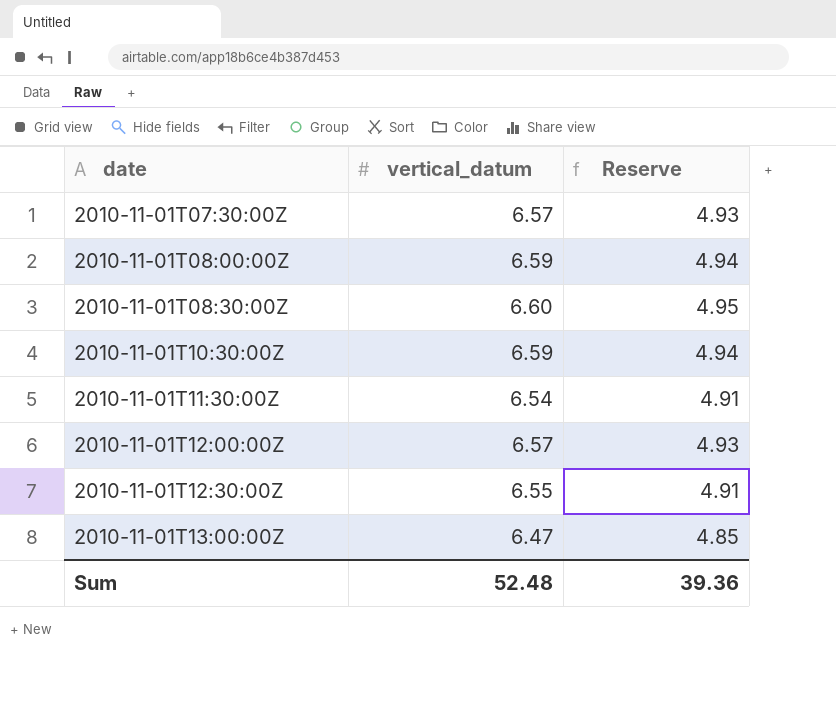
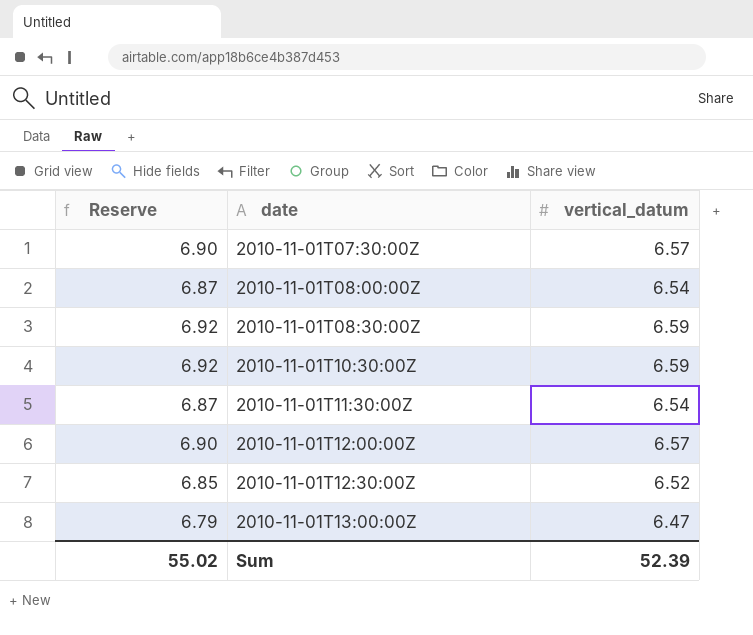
column Reserve | formula: [vertical_datum] * 0.75 -> [vertical_datum] * 1.05
column Reserve | position: 3 -> 1
2010-11-01T08:00:00Z | vertical_datum: 6.59 -> 6.54
2010-11-01T08:30:00Z | vertical_datum: 6.60 -> 6.59
2010-11-01T12:30:00Z | vertical_datum: 6.55 -> 6.52
Sum | Reserve: 39.36 -> 55.02
Sum | vertical_datum: 52.48 -> 52.39

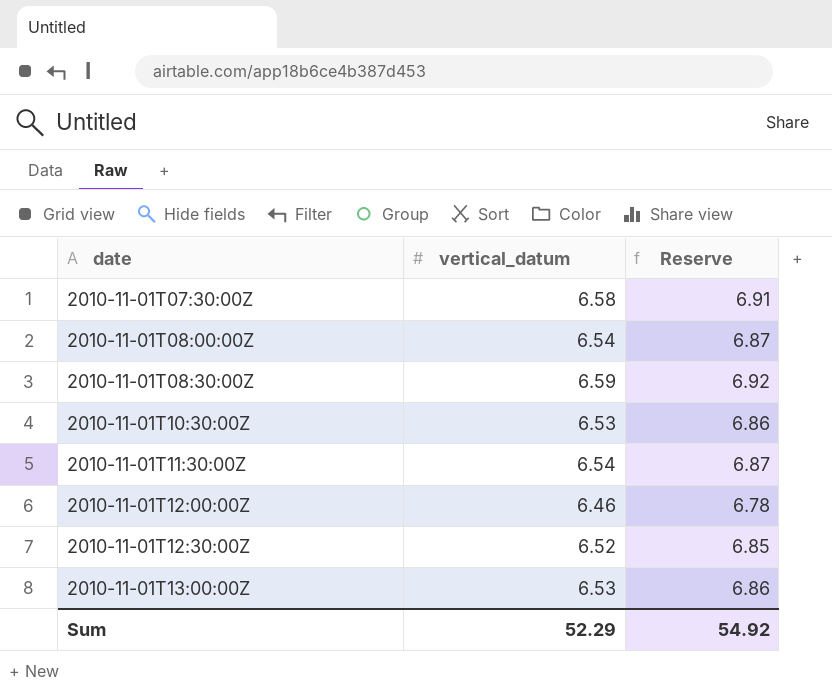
column Reserve | position: 1 -> 3
2010-11-01T07:30:00Z | vertical_datum: 6.57 -> 6.58
2010-11-01T07:30:00Z | Reserve: 6.90 -> 6.91
2010-11-01T10:30:00Z | vertical_datum: 6.59 -> 6.53
2010-11-01T10:30:00Z | Reserve: 6.92 -> 6.86
2010-11-01T12:00:00Z | vertical_datum: 6.57 -> 6.46
2010-11-01T12:00:00Z | Reserve: 6.90 -> 6.78
2010-11-01T13:00:00Z | vertical_datum: 6.47 -> 6.53
2010-11-01T13:00:00Z | Reserve: 6.79 -> 6.86
Sum | vertical_datum: 52.39 -> 52.29
Sum | Reserve: 55.02 -> 54.92

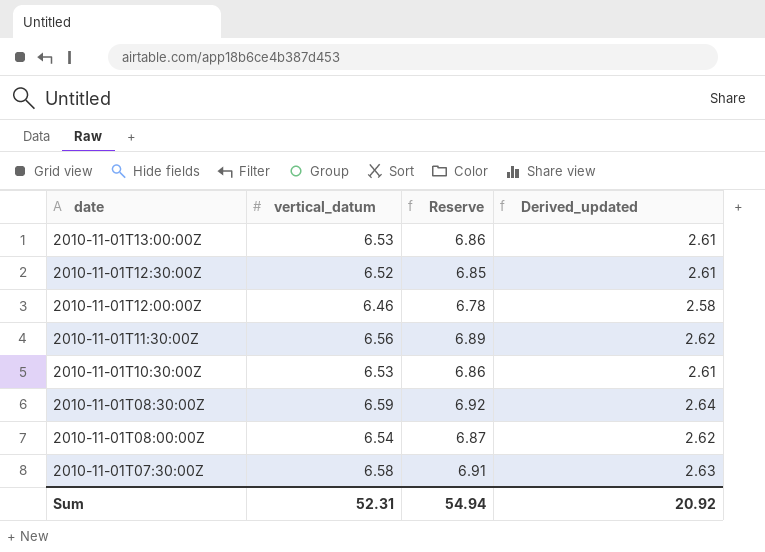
row order: date ascending -> date descending
column Derived_updated | formula: none -> [vertical_datum] * 0.4
2010-11-01T11:30:00Z | vertical_datum: 6.54 -> 6.56
2010-11-01T11:30:00Z | Reserve: 6.87 -> 6.89
Sum | vertical_datum: 52.29 -> 52.31
Sum | Reserve: 54.92 -> 54.94

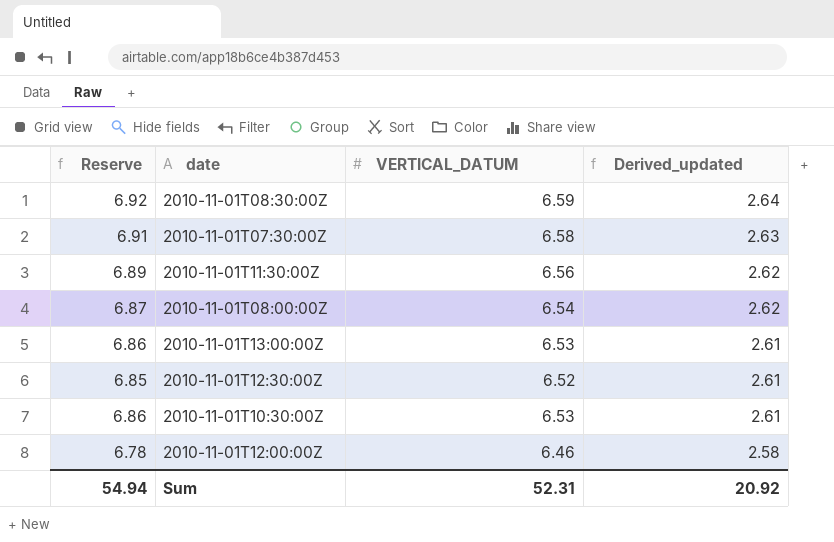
row order: date descending -> Derived_updated descending
column Reserve | position: 3 -> 1
column name: vertical_datum -> VERTICAL_DATUM

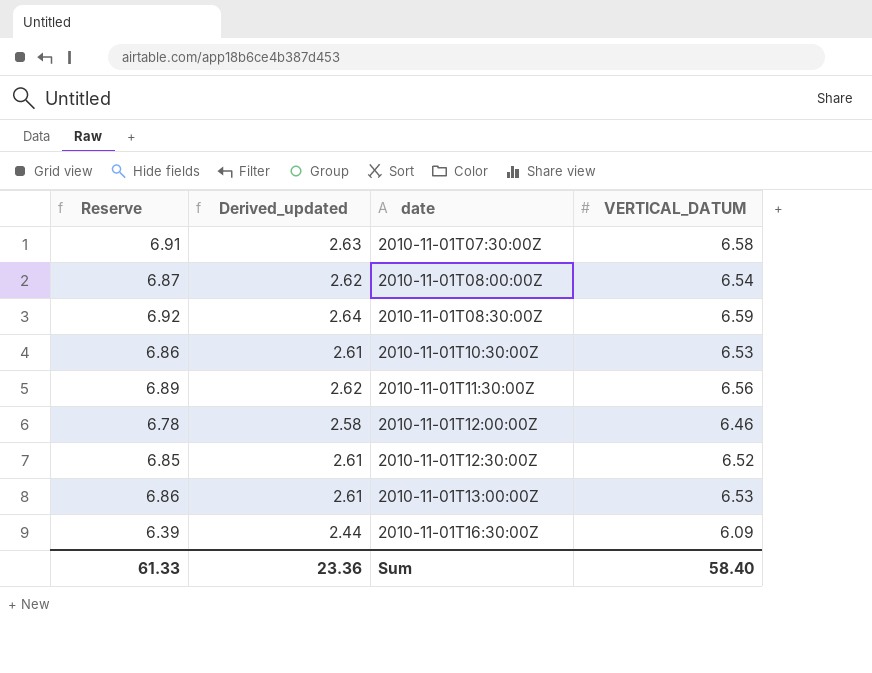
row order: Derived_updated descending -> date ascending
column Derived_updated | position: 4 -> 2
row 2010-11-01T16:30:00Z: none -> 6.39 | 2.44 | 6.09
Sum | Reserve: 54.94 -> 61.33
Sum | Derived_updated: 20.92 -> 23.36
Sum | VERTICAL_DATUM: 52.31 -> 58.40

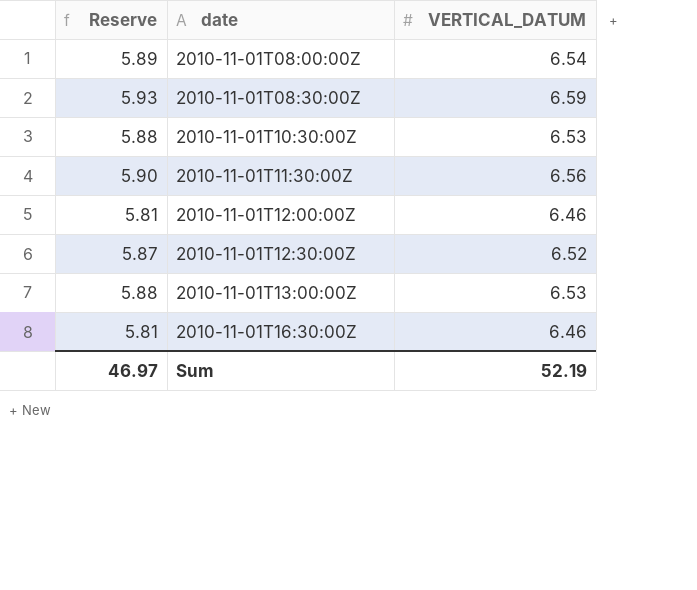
column Derived_updated | formula: [VERTICAL_DATUM] * 0.4 -> none
column Reserve | formula: [VERTICAL_DATUM] * 1.05 -> [VERTICAL_DATUM] * 0.9
row 2010-11-01T07:30:00Z: 6.91 | 2.63 | 6.58 -> none
2010-11-01T16:30:00Z | VERTICAL_DATUM: 6.09 -> 6.46
Sum | Reserve: 61.33 -> 46.97
Sum | VERTICAL_DATUM: 58.40 -> 52.19

